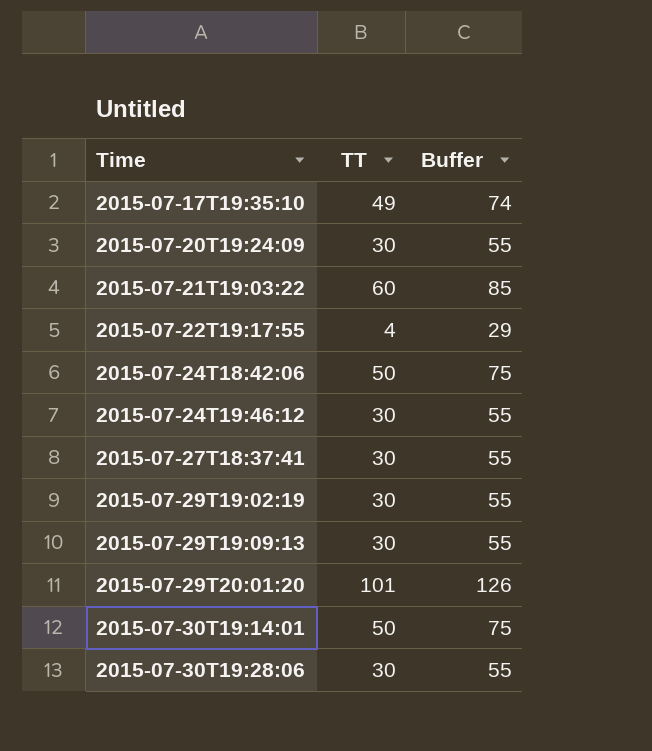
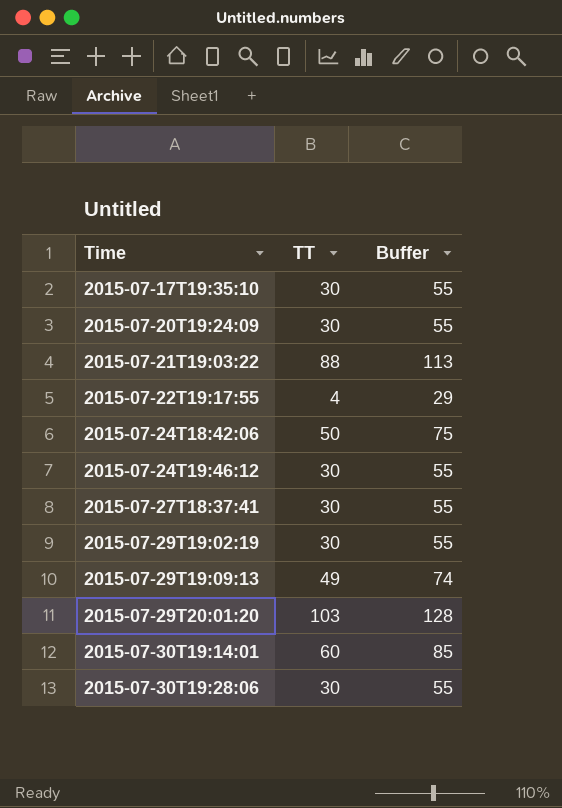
2015-07-17T19:35:10 | TT: 49 -> 30
2015-07-17T19:35:10 | Buffer: 74 -> 55
2015-07-21T19:03:22 | TT: 60 -> 88
2015-07-21T19:03:22 | Buffer: 85 -> 113
2015-07-29T19:09:13 | TT: 30 -> 49
2015-07-29T19:09:13 | Buffer: 55 -> 74
2015-07-29T20:01:20 | TT: 101 -> 103
2015-07-29T20:01:20 | Buffer: 126 -> 128
2015-07-30T19:14:01 | TT: 50 -> 60
2015-07-30T19:14:01 | Buffer: 75 -> 85

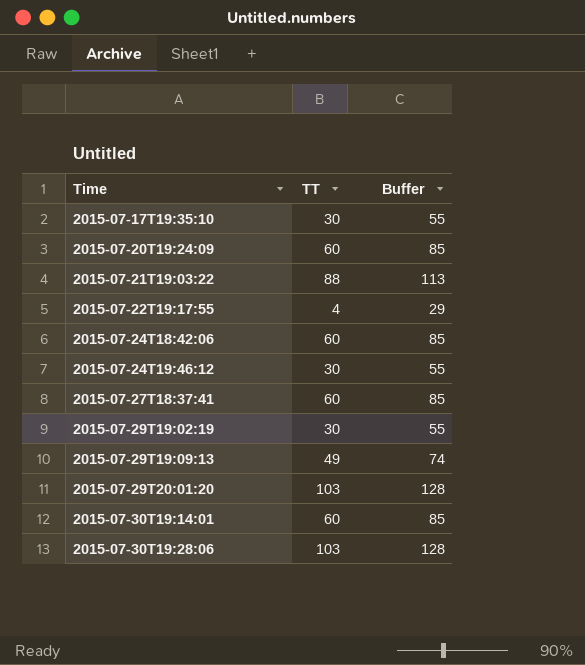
2015-07-20T19:24:09 | TT: 30 -> 60
2015-07-20T19:24:09 | Buffer: 55 -> 85
2015-07-24T18:42:06 | TT: 50 -> 60
2015-07-24T18:42:06 | Buffer: 75 -> 85
2015-07-27T18:37:41 | TT: 30 -> 60
2015-07-27T18:37:41 | Buffer: 55 -> 85
2015-07-30T19:28:06 | TT: 30 -> 103
2015-07-30T19:28:06 | Buffer: 55 -> 128

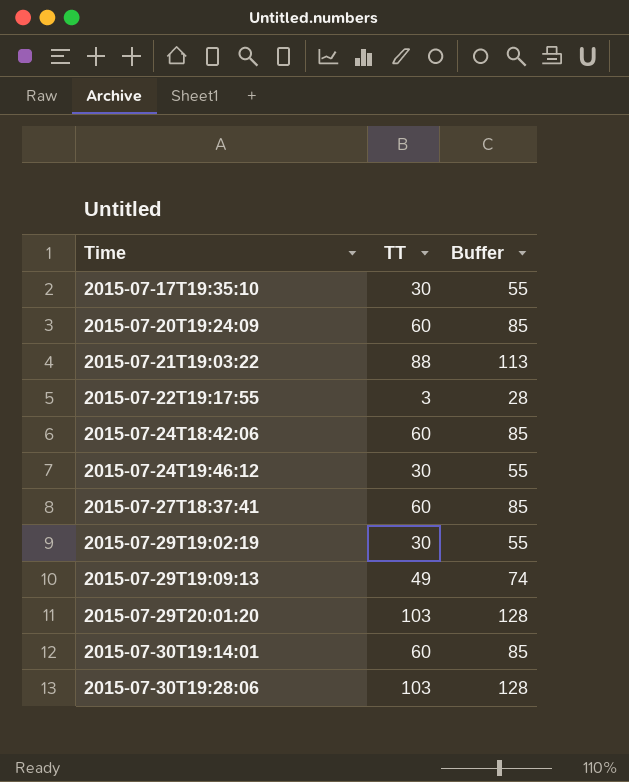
2015-07-22T19:17:55 | TT: 4 -> 3
2015-07-22T19:17:55 | Buffer: 29 -> 28

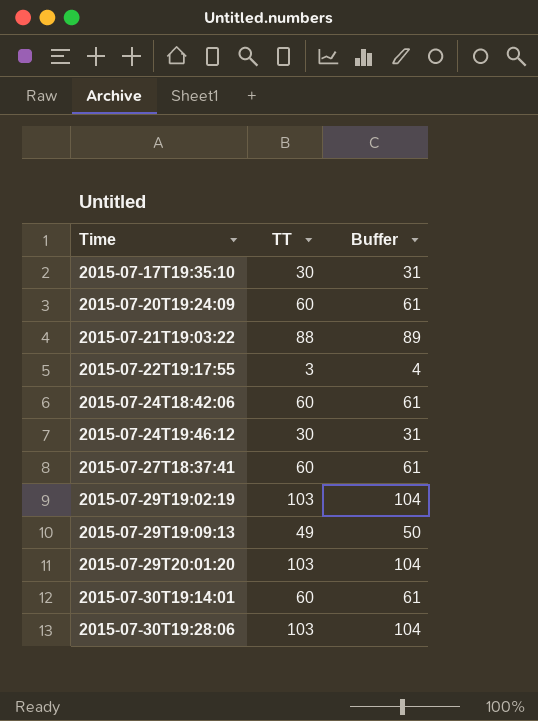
column Buffer | formula: [TT] + 25 -> [TT] + 1
2015-07-29T19:02:19 | TT: 30 -> 103

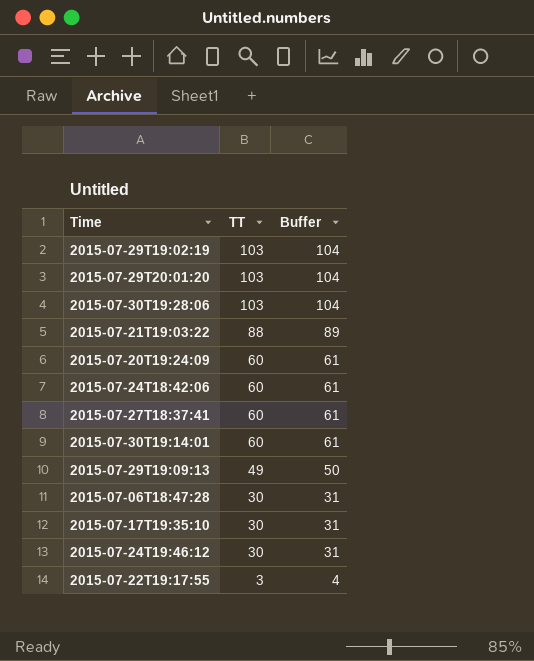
row order: Time ascending -> TT descending
row 2015-07-06T18:47:28: none -> 30 | 31

